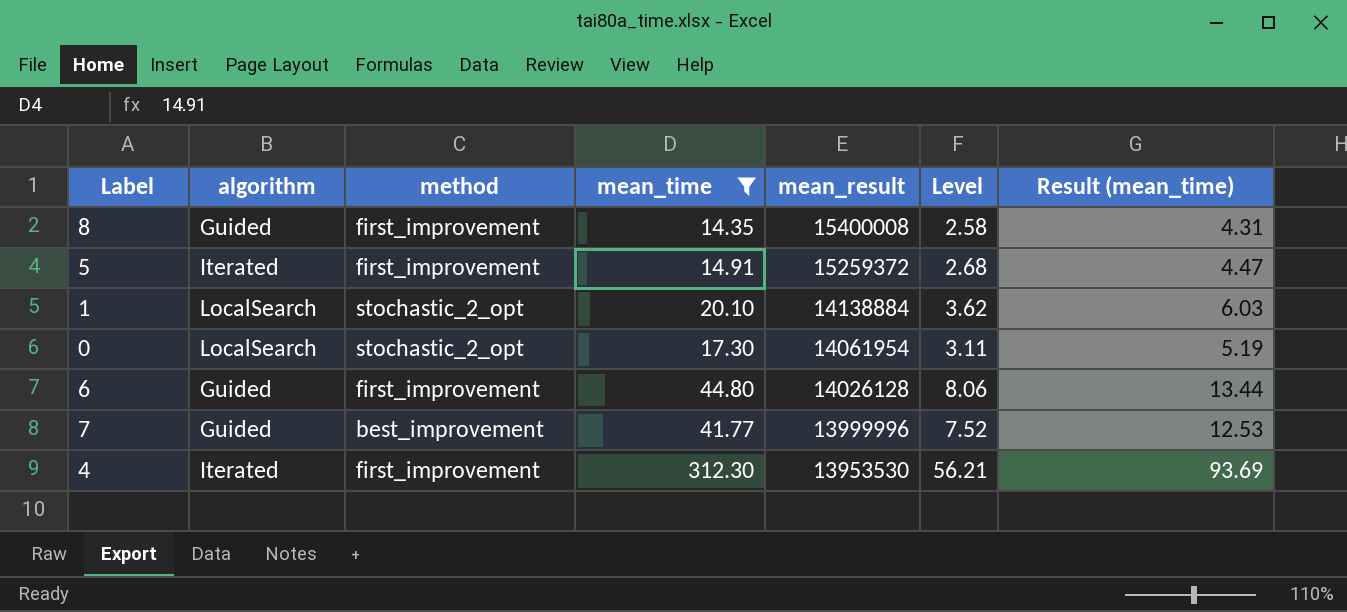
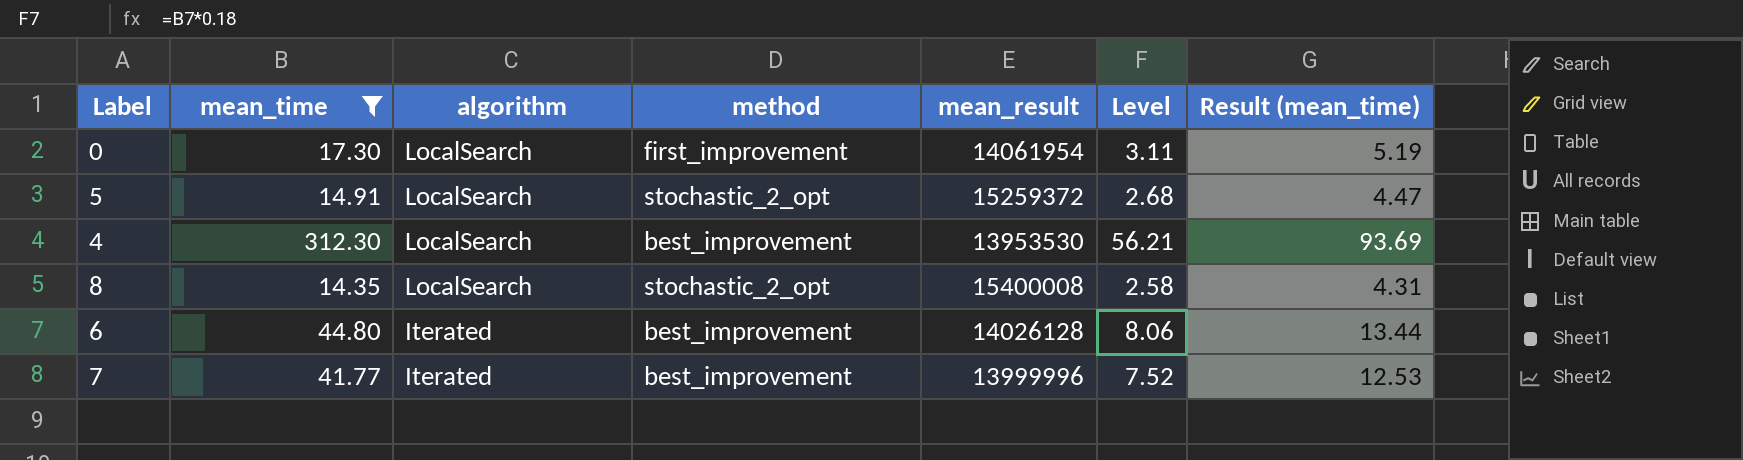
row order: mean_result descending -> algorithm descending
column mean_time | position: 4 -> 2
row 1: LocalSearch | stochastic_2_opt | 20.10 | 14138884 | 3.62 | 6.03 -> none
0 | method: stochastic_2_opt -> first_improvement
5 | algorithm: Iterated -> LocalSearch
5 | method: first_improvement -> stochastic_2_opt
4 | algorithm: Iterated -> LocalSearch
4 | method: first_improvement -> best_improvement
8 | algorithm: Guided -> LocalSearch
8 | method: first_improvement -> stochastic_2_opt
6 | algorithm: Guided -> Iterated
6 | method: first_improvement -> best_improvement
7 | algorithm: Guided -> Iterated

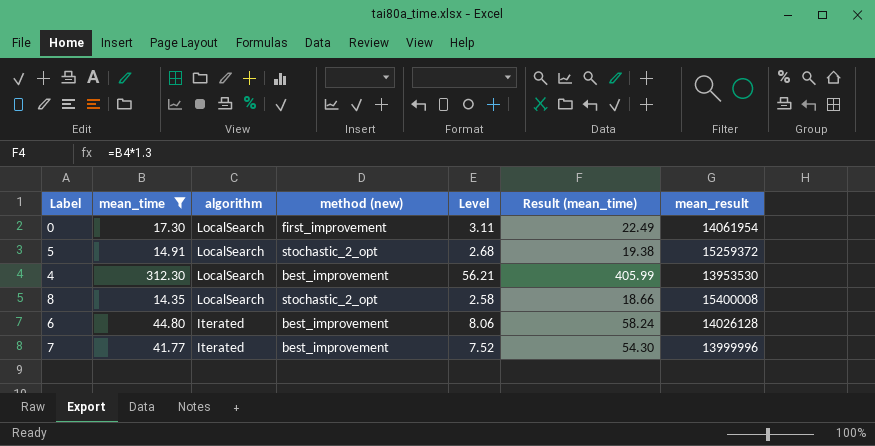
column name: method -> method (new)
column Result (mean_time) | formula: [mean_time] * 0.3 -> [mean_time] * 1.3
column mean_result | position: 5 -> 7

